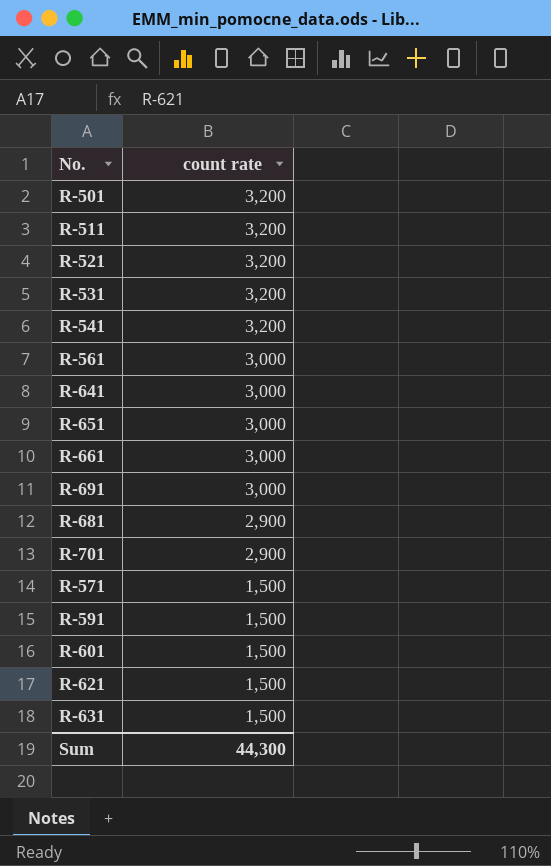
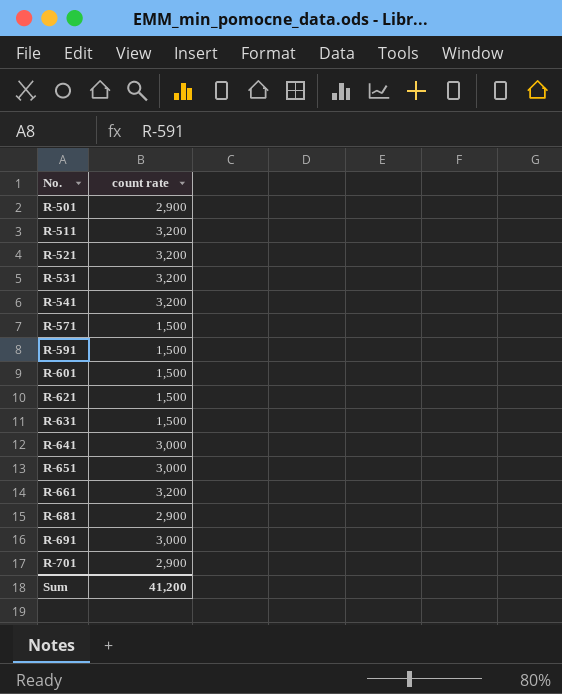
row order: count rate descending -> No. ascending
row R-561: 3,000 -> none
R-501 | count rate: 3,200 -> 2,900
R-661 | count rate: 3,000 -> 3,200
Sum | count rate: 44,300 -> 41,200

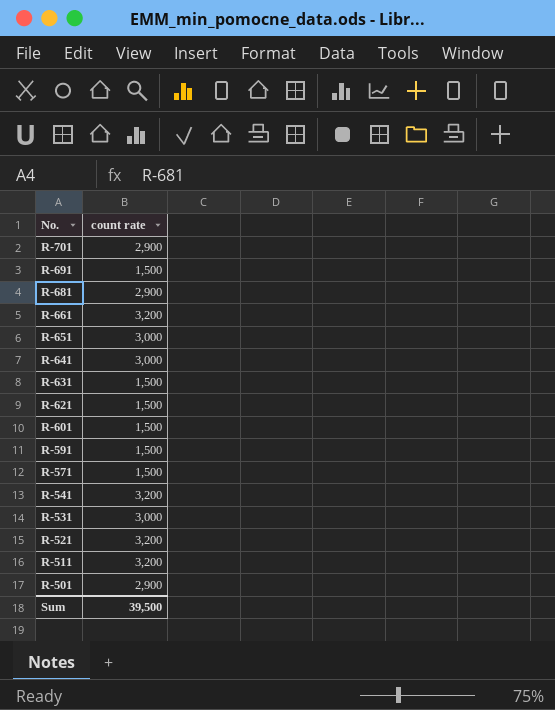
row order: No. ascending -> No. descending
R-691 | count rate: 3,000 -> 1,500
R-531 | count rate: 3,200 -> 3,000
Sum | count rate: 41,200 -> 39,500

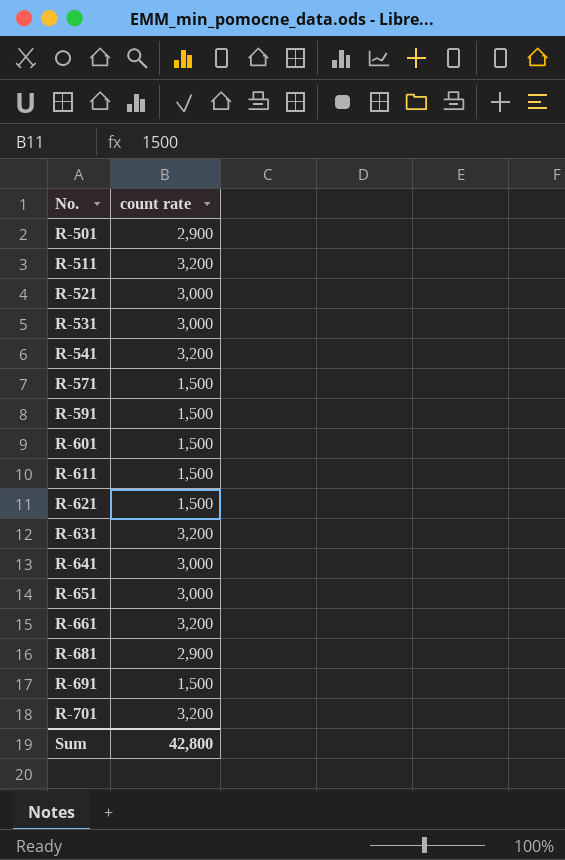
row order: No. descending -> No. ascending
R-521 | count rate: 3,200 -> 3,000
row R-611: none -> 1,500
R-631 | count rate: 1,500 -> 3,200
R-701 | count rate: 2,900 -> 3,200
Sum | count rate: 39,500 -> 42,800

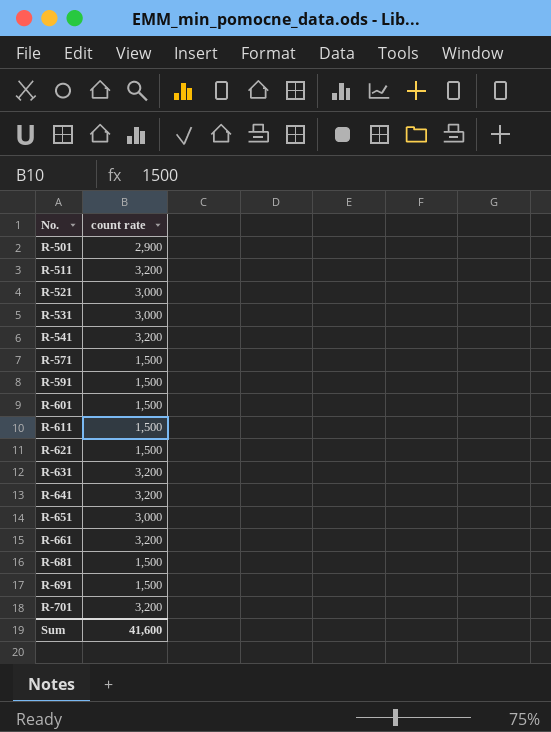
R-641 | count rate: 3,000 -> 3,200
R-681 | count rate: 2,900 -> 1,500
Sum | count rate: 42,800 -> 41,600

